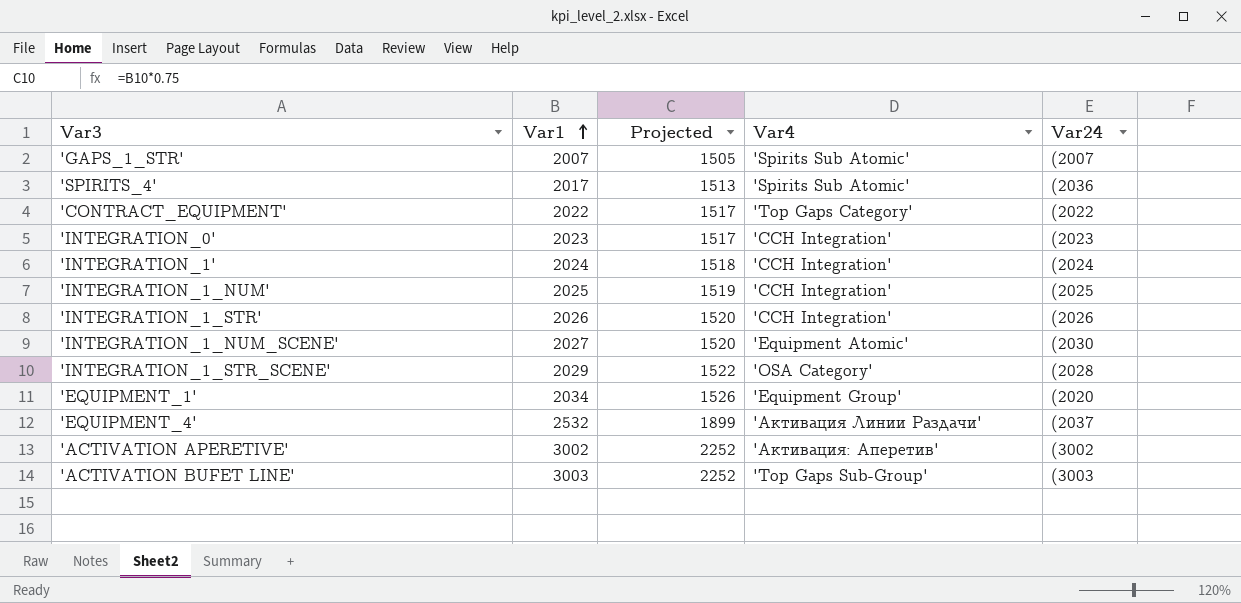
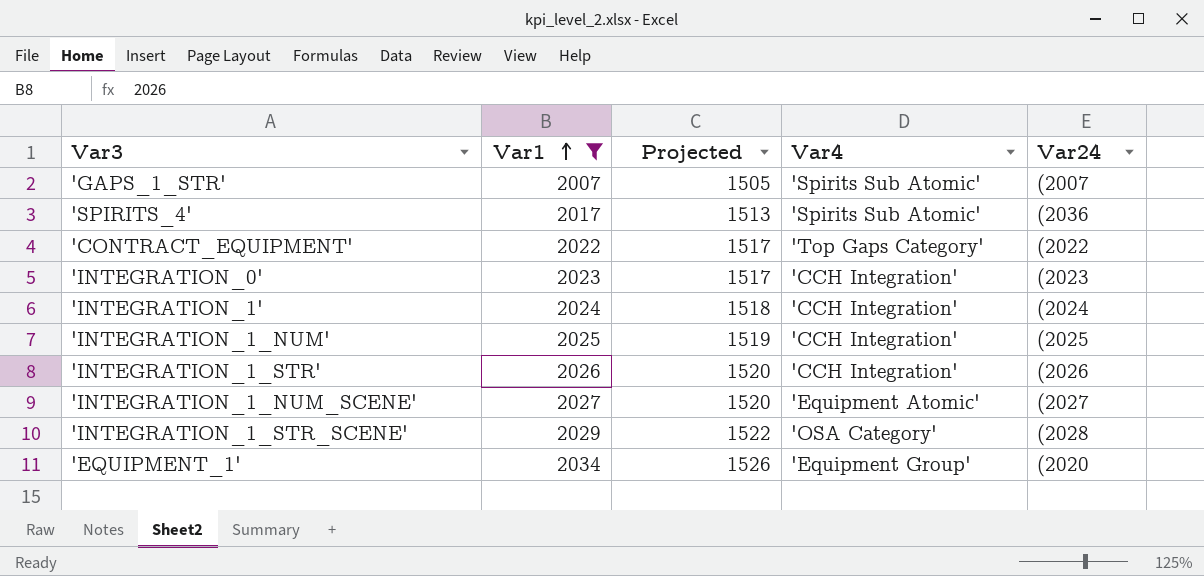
filter: none -> Var1 <= 2034
'INTEGRATION_1_NUM_SCENE' | Var24: (2030 -> (2027

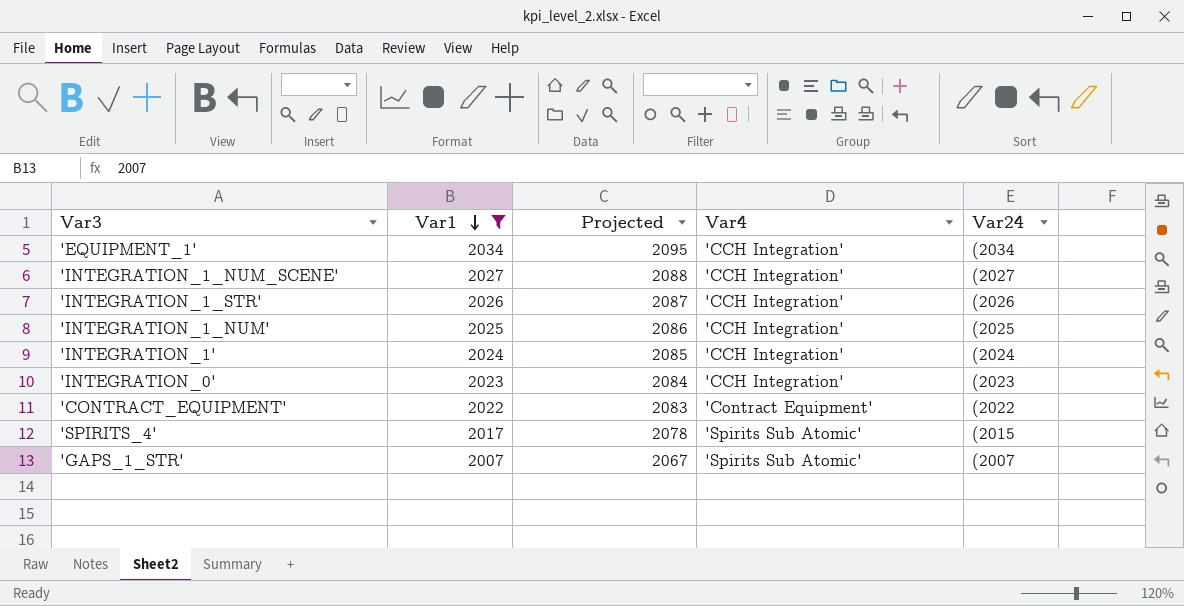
row order: Var1 ascending -> Var1 descending
column Projected | formula: [Var1] * 0.75 -> [Var1] * 1.03
row 'INTEGRATION_1_STR_SCENE': 2029 | 1522 | 'OSA Category' | (2028 -> none
'EQUIPMENT_1' | Var4: 'Equipment Group' -> 'CCH Integration'
'EQUIPMENT_1' | Var24: (2020 -> (2034
'INTEGRATION_1_NUM_SCENE' | Var4: 'Equipment Atomic' -> 'CCH Integration'
'CONTRACT_EQUIPMENT' | Var4: 'Top Gaps Category' -> 'Contract Equipment'
'SPIRITS_4' | Var24: (2036 -> (2015

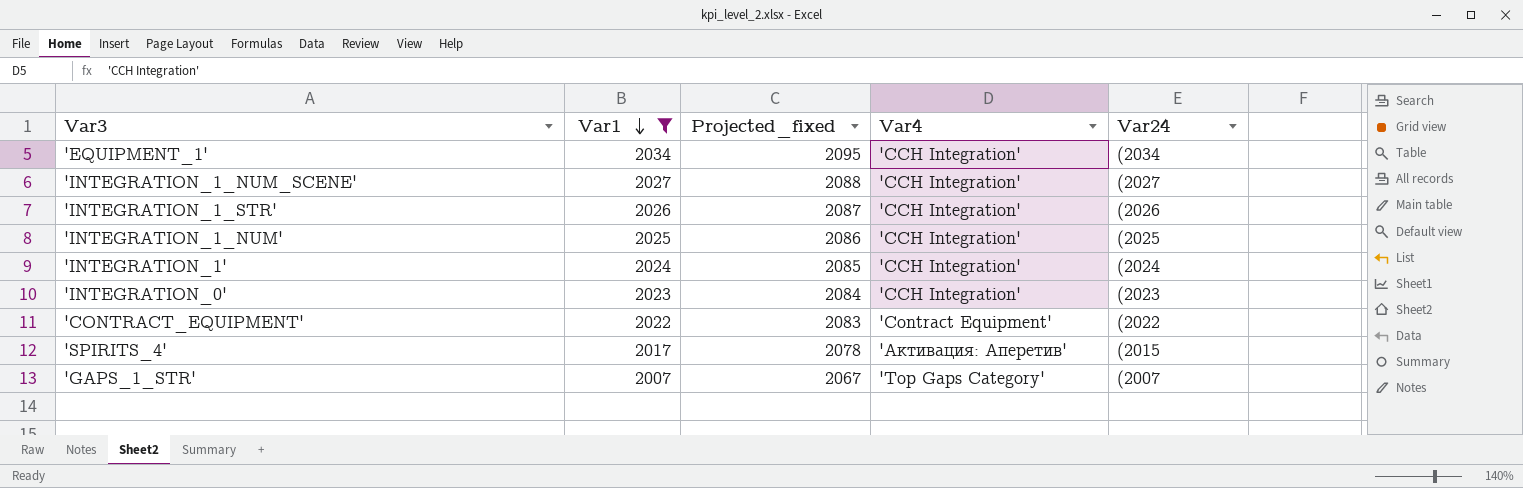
column name: Projected -> Projected_fixed
'SPIRITS_4' | Var4: 'Spirits Sub Atomic' -> 'Активация: Аперетив'
'GAPS_1_STR' | Var4: 'Spirits Sub Atomic' -> 'Top Gaps Category'

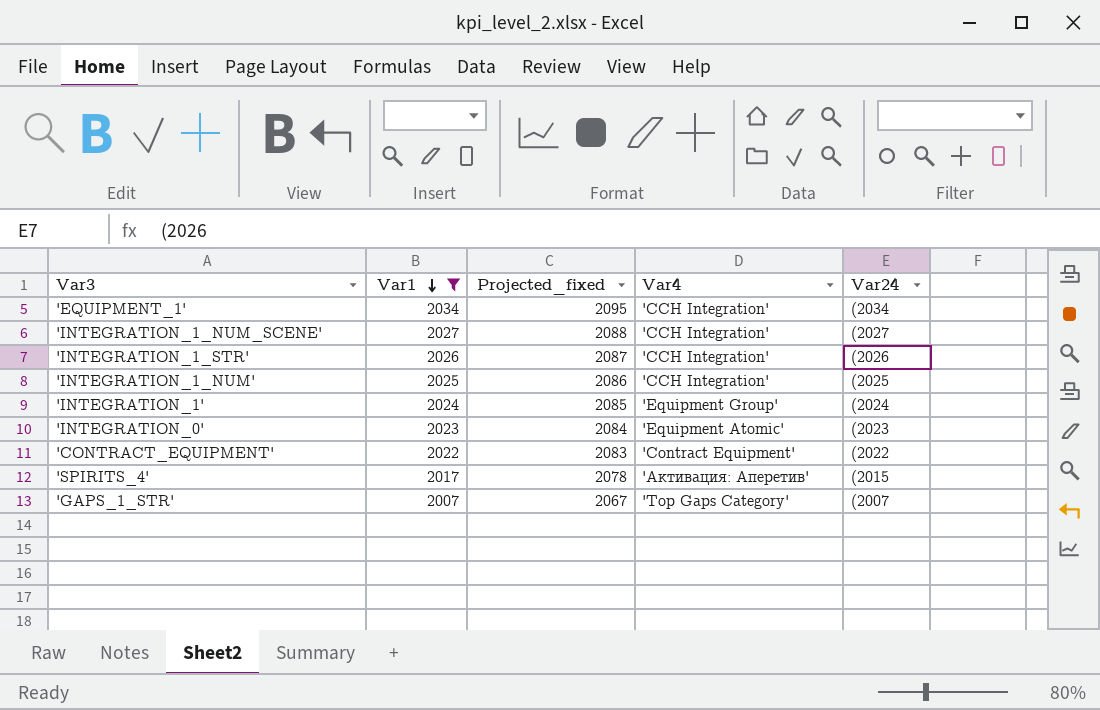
'INTEGRATION_1' | Var4: 'CCH Integration' -> 'Equipment Group'
'INTEGRATION_0' | Var4: 'CCH Integration' -> 'Equipment Atomic'

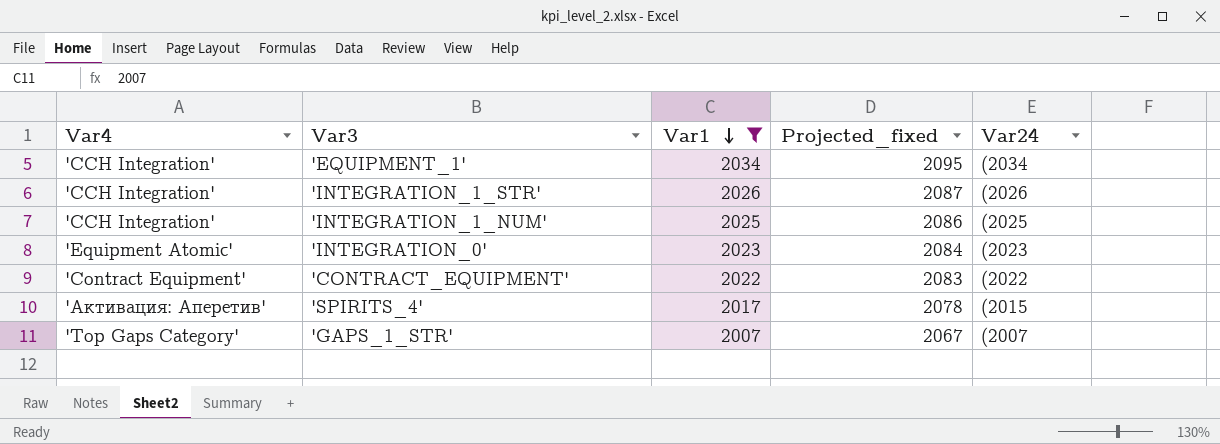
column Var4 | position: 4 -> 1
row 'INTEGRATION_1_NUM_SCENE': 2027 | 2088 | 'CCH Integration' | (2027 -> none
row 'INTEGRATION_1': 2024 | 2085 | 'Equipment Group' | (2024 -> none

